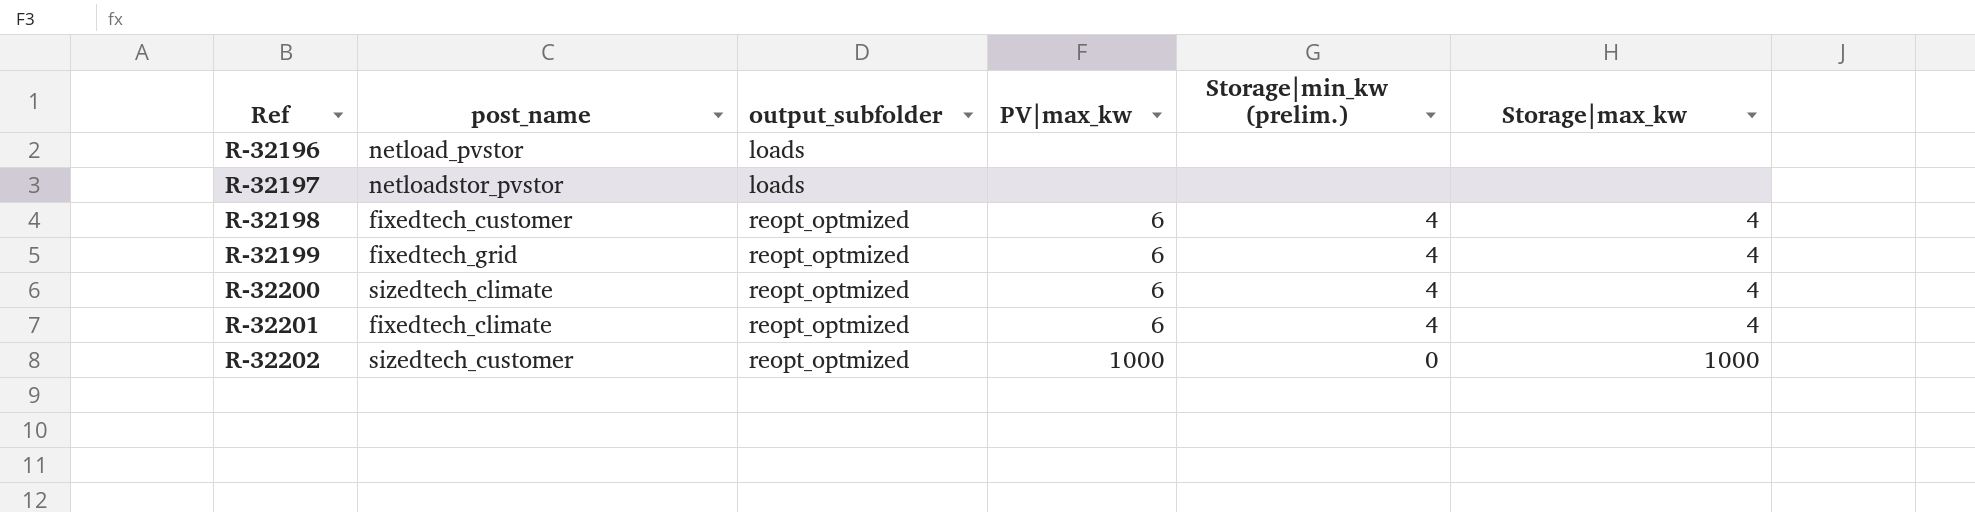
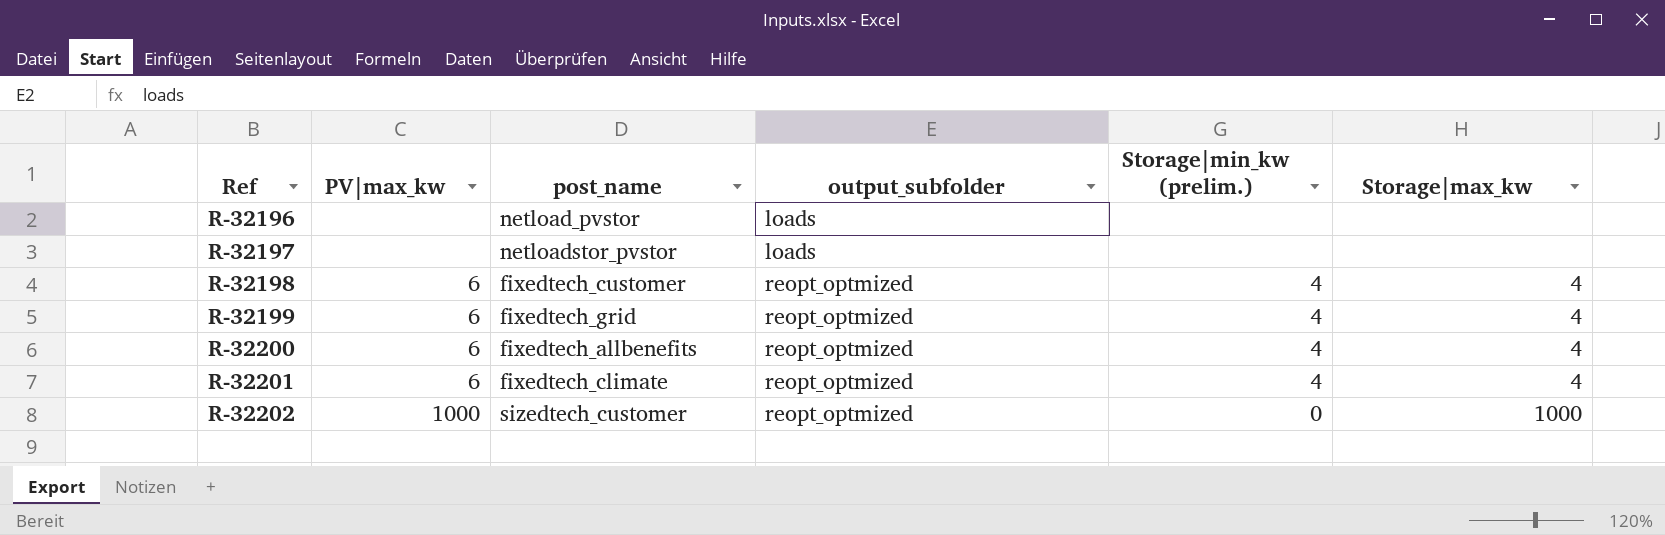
column PV|max_kw | position: 4 -> 2
R-32200 | post_name: sizedtech_climate -> fixedtech_allbenefits

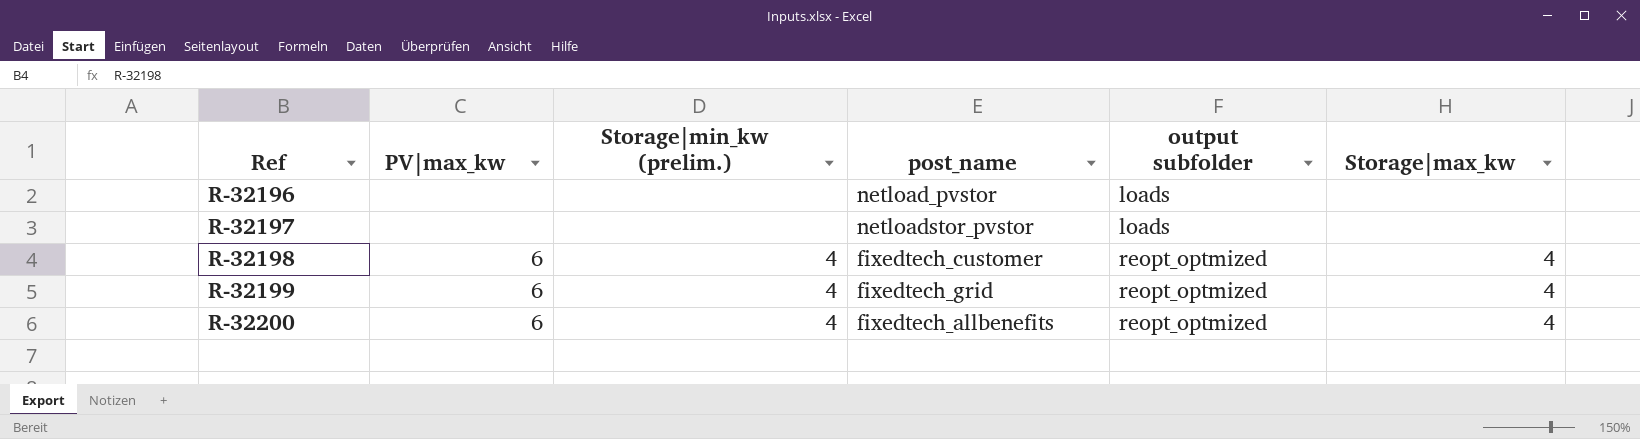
column Storage|min_kw (prelim.) | position: 5 -> 3
column name: output_subfolder -> output subfolder
row R-32201: 6 | fixedtech_climate | reopt_optmized | 4 | 4 -> none
row R-32202: 1000 | sizedtech_customer | reopt_optmized | 0 | 1000 -> none

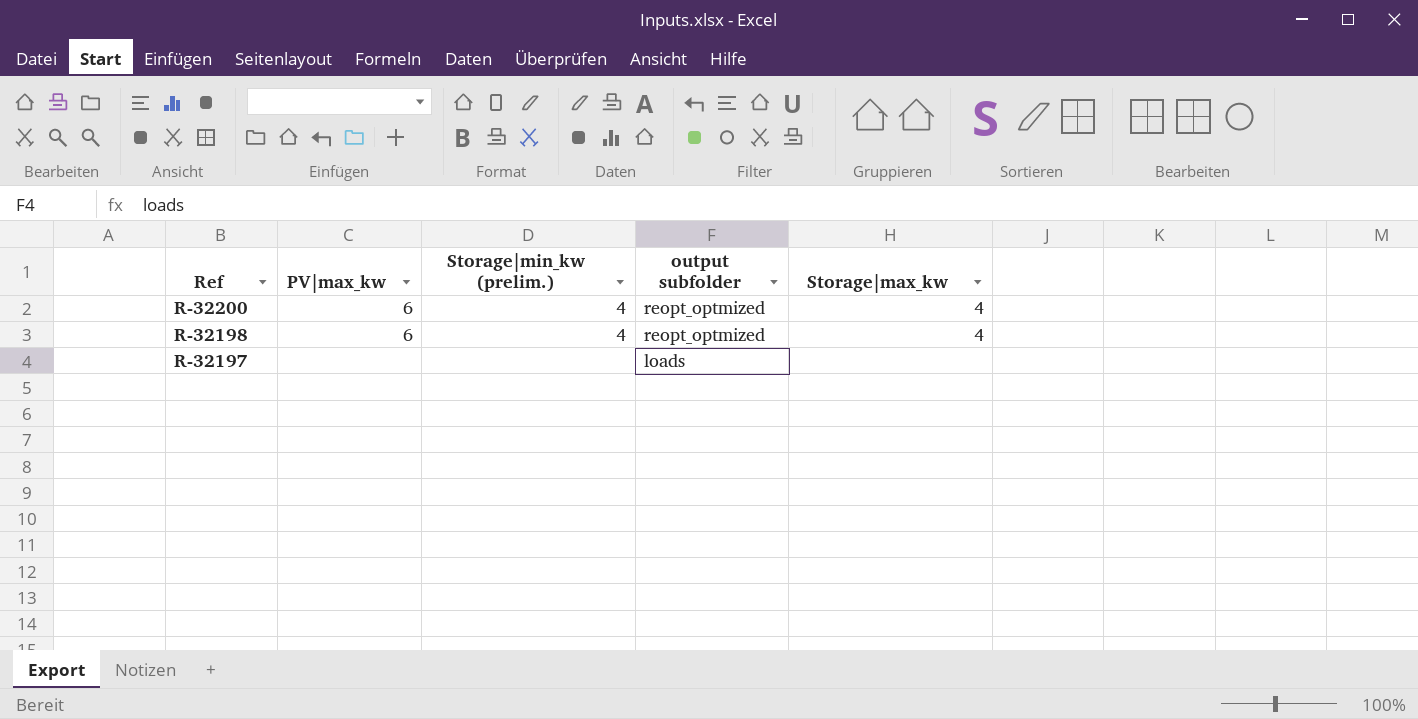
row order: Ref ascending -> Ref descending
column post_name | position: 4 -> none
row R-32196: none | none | netload_pvstor | loads | none -> none
row R-32199: 6 | 4 | fixedtech_grid | reopt_optmized | 4 -> none

